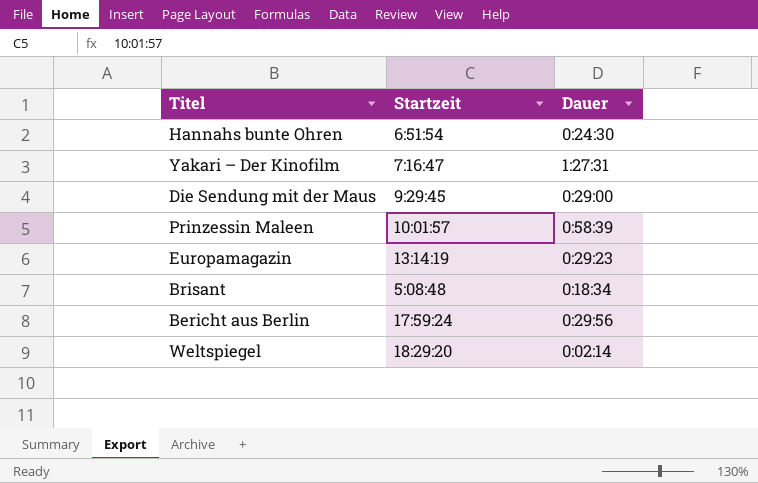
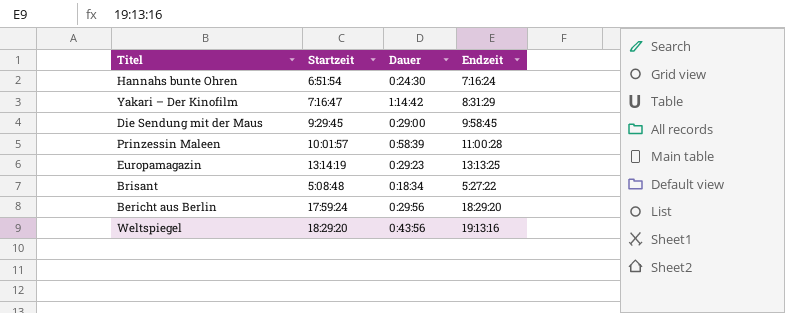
column Endzeit | position: none -> 4
Yakari – Der Kinofilm | Dauer: 1:27:31 -> 1:14:42
Weltspiegel | Dauer: 0:02:14 -> 0:43:56

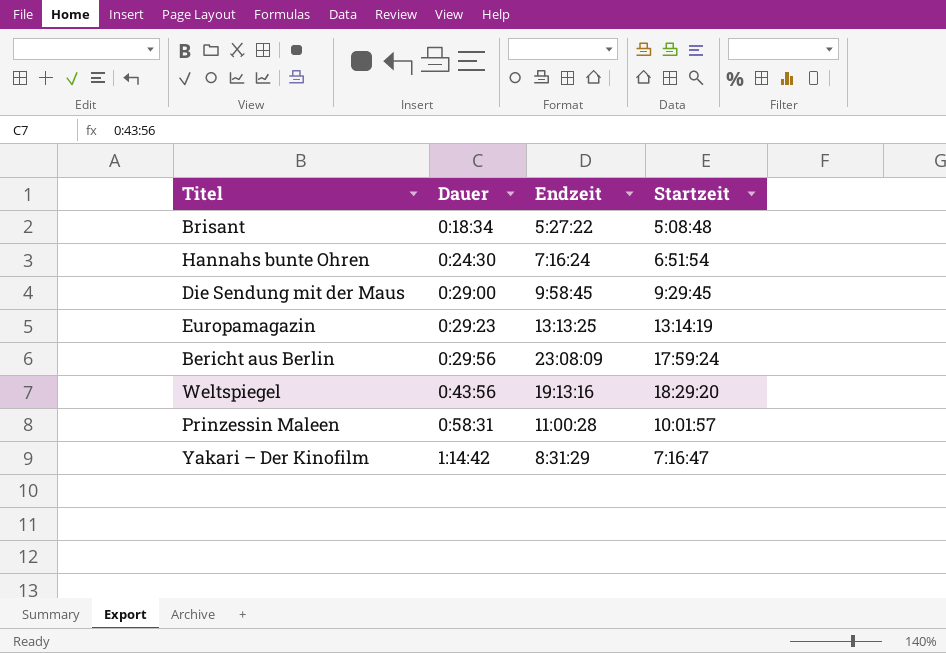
row order: none -> Dauer ascending
column Startzeit | position: 2 -> 4
Bericht aus Berlin | Endzeit: 18:29:20 -> 23:08:09
Prinzessin Maleen | Dauer: 0:58:39 -> 0:58:31

